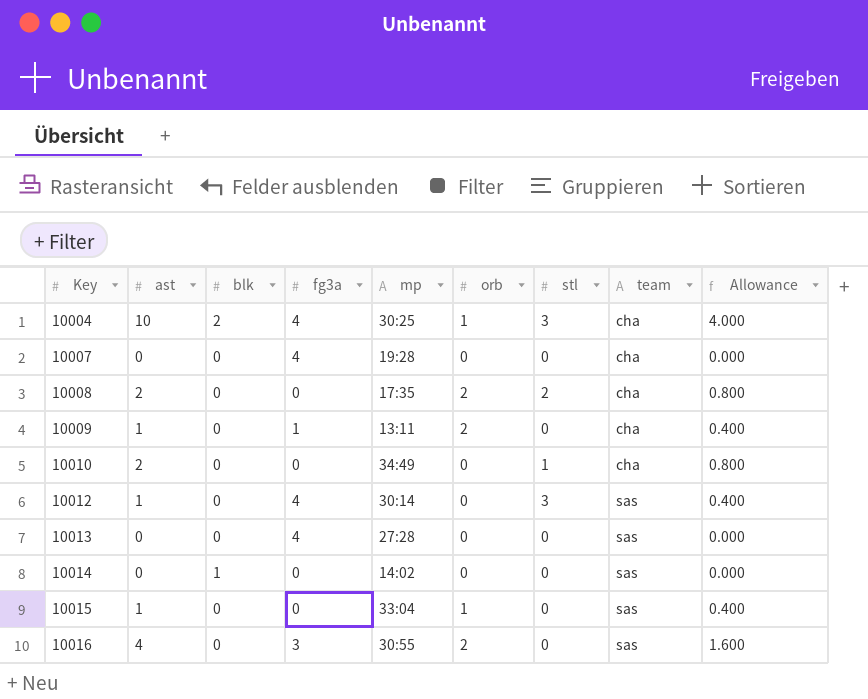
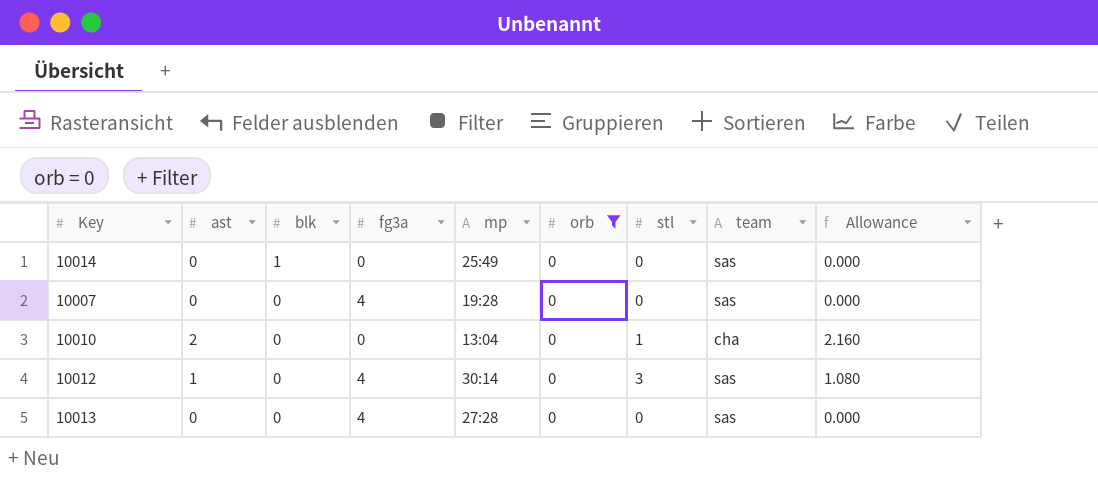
filter: none -> orb = 0
row order: Key ascending -> blk descending
column Allowance | formula: [ast] * 0.4 -> [ast] * 1.08
10014 | mp: 14:02 -> 25:49
10007 | team: cha -> sas
10010 | mp: 34:49 -> 13:04

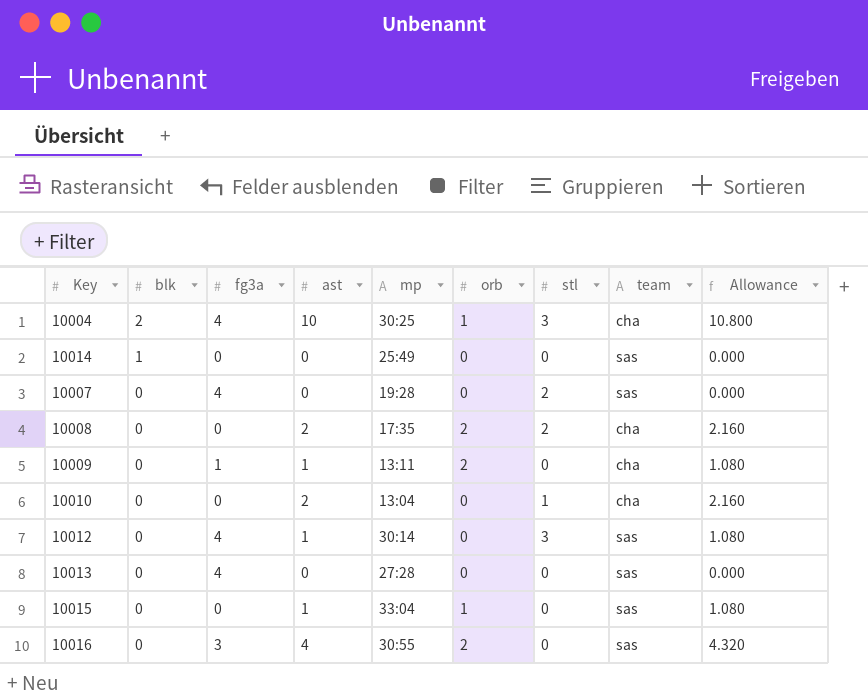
filter: orb = 0 -> none
column ast | position: 2 -> 4
10007 | stl: 0 -> 2

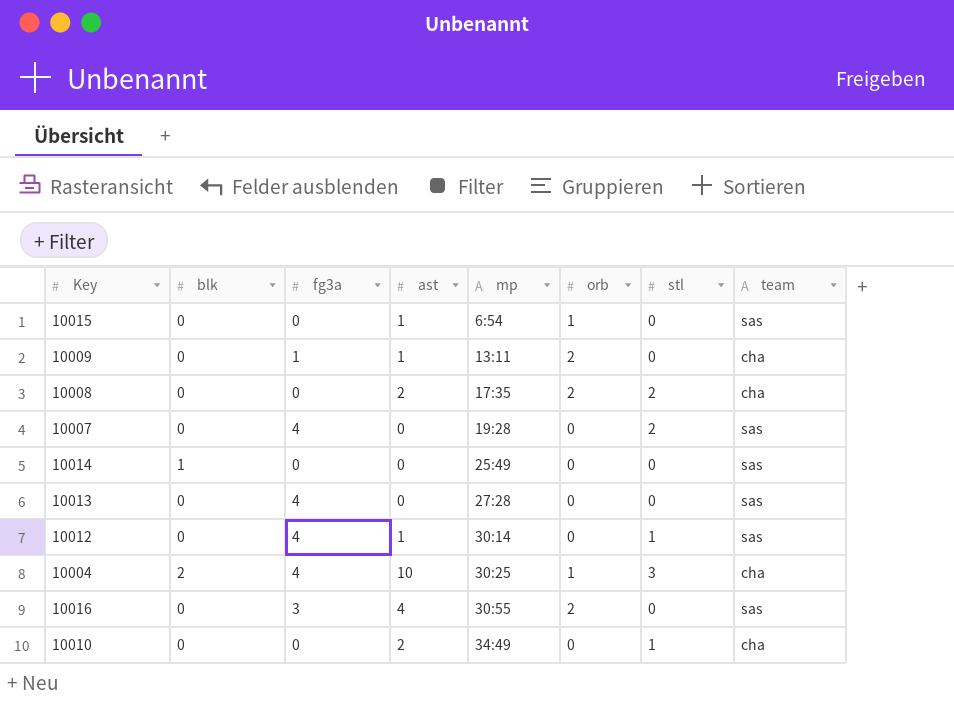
row order: blk descending -> mp ascending
column Allowance | formula: [ast] * 1.08 -> none
10015 | mp: 33:04 -> 6:54
10012 | stl: 3 -> 1
10010 | mp: 13:04 -> 34:49

